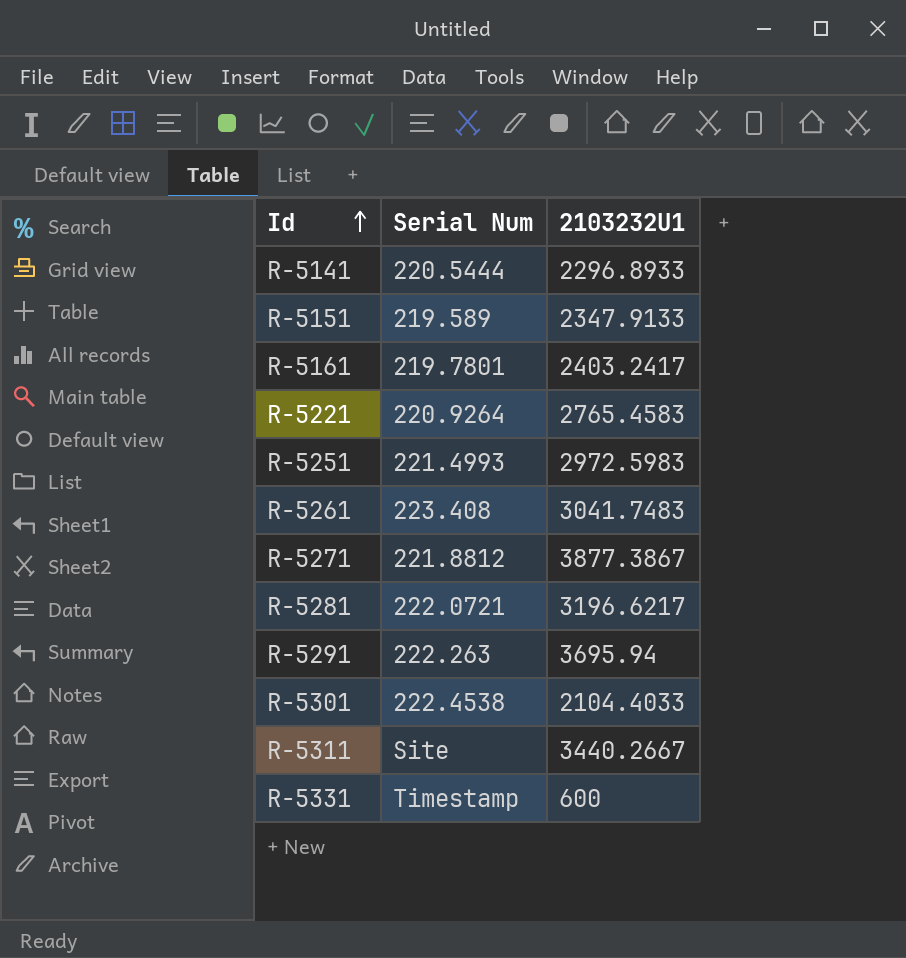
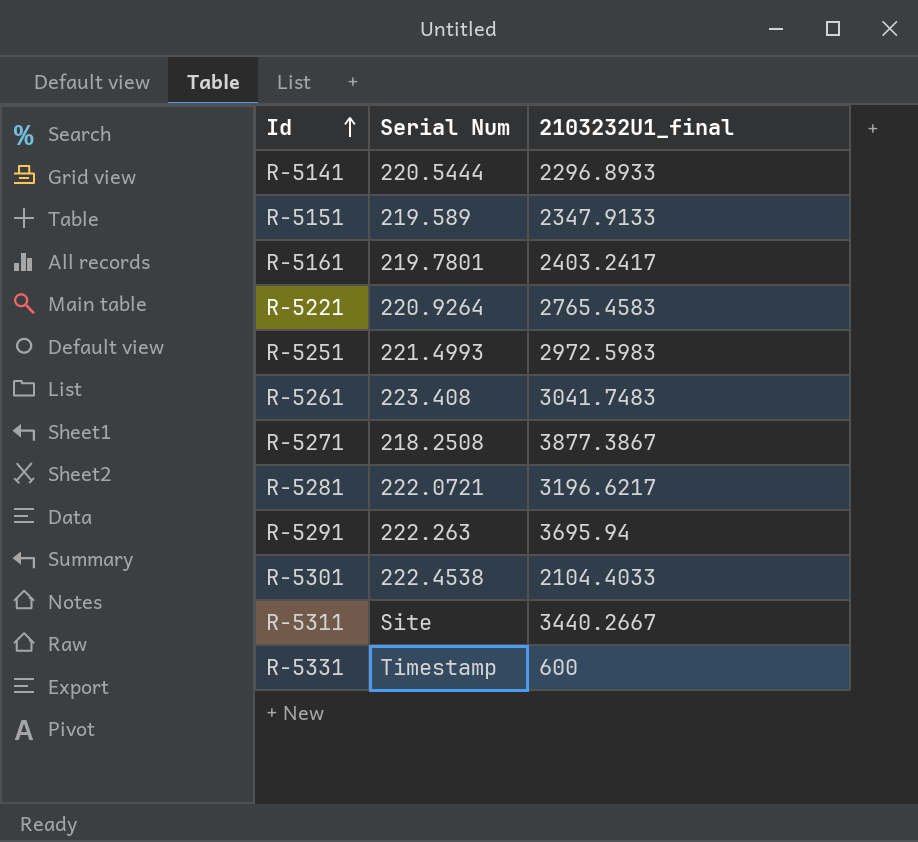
column name: 2103232U1 -> 2103232U1_final
R-5271 | Serial Num: 221.8812 -> 218.2508

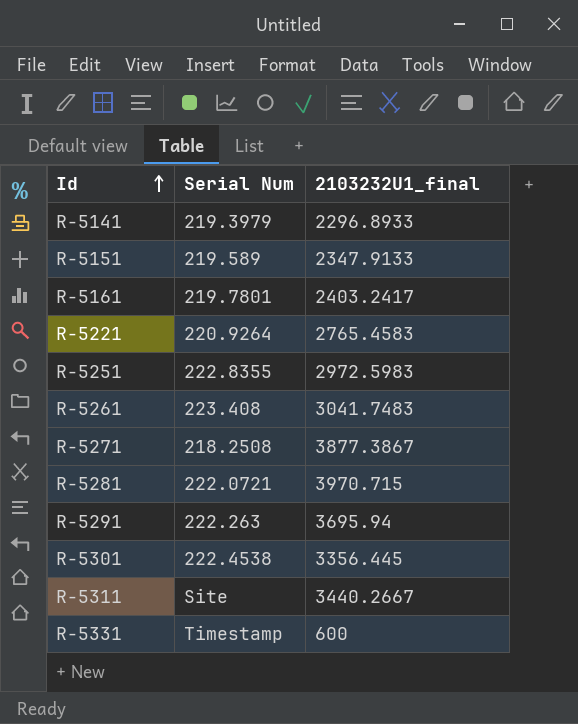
R-5141 | Serial Num: 220.5444 -> 219.3979
R-5251 | Serial Num: 221.4993 -> 222.8355
R-5281 | 2103232U1_final: 3196.6217 -> 3970.715
R-5301 | 2103232U1_final: 2104.4033 -> 3356.445

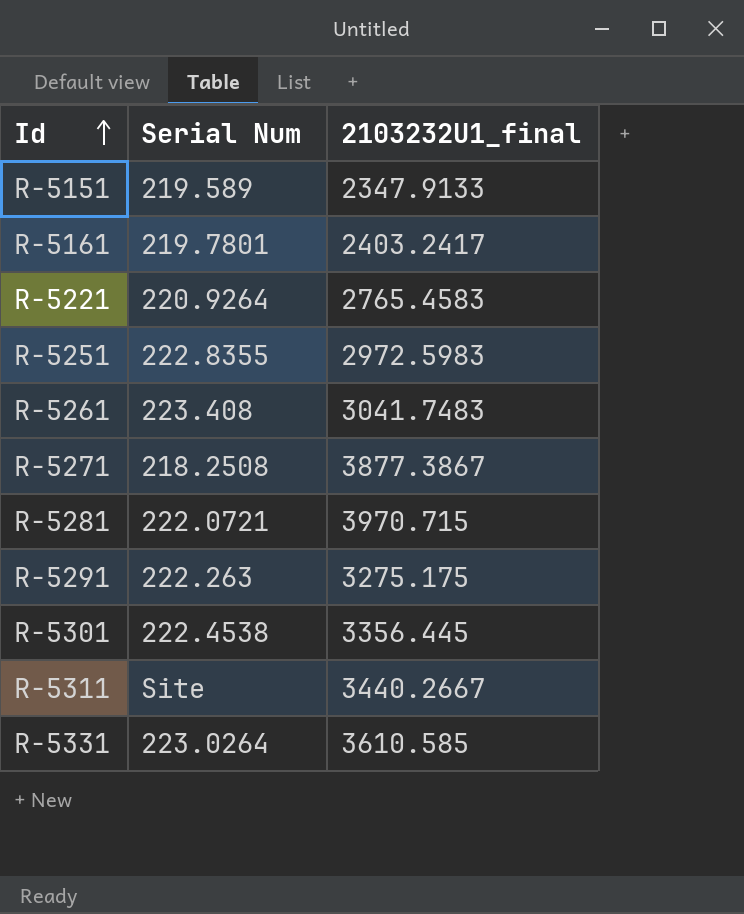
row R-5141: 219.3979 | 2296.8933 -> none
R-5291 | 2103232U1_final: 3695.94 -> 3275.175
R-5331 | Serial Num: Timestamp -> 223.0264
R-5331 | 2103232U1_final: 600 -> 3610.585

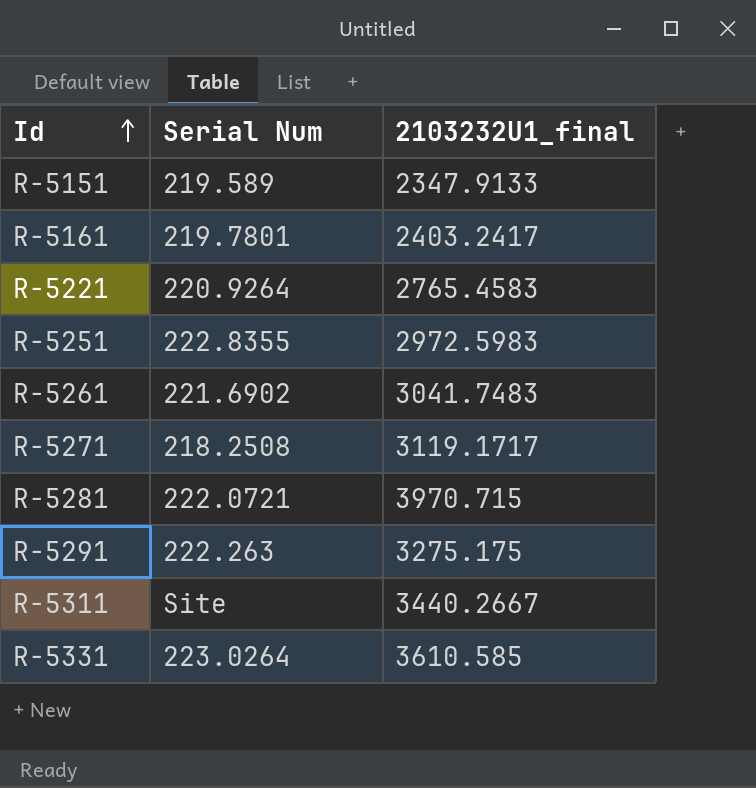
row R-5301: 222.4538 | 3356.445 -> none
R-5261 | Serial Num: 223.408 -> 221.6902
R-5271 | 2103232U1_final: 3877.3867 -> 3119.1717

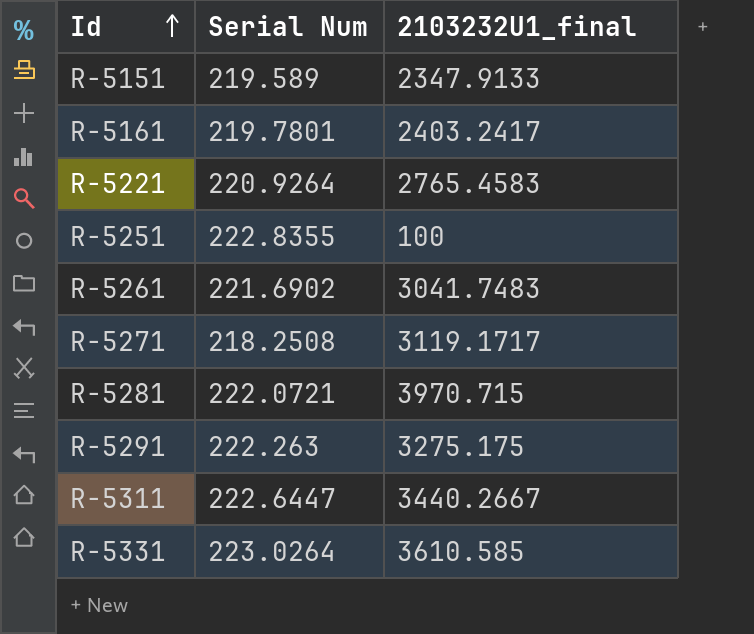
R-5251 | 2103232U1_final: 2972.5983 -> 100
R-5311 | Serial Num: Site -> 222.6447

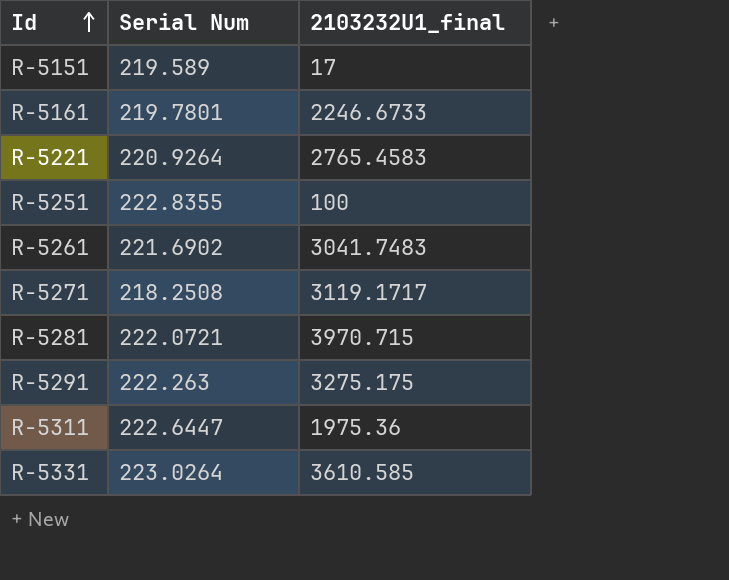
R-5151 | 2103232U1_final: 2347.9133 -> 17
R-5161 | 2103232U1_final: 2403.2417 -> 2246.6733
R-5311 | 2103232U1_final: 3440.2667 -> 1975.36

